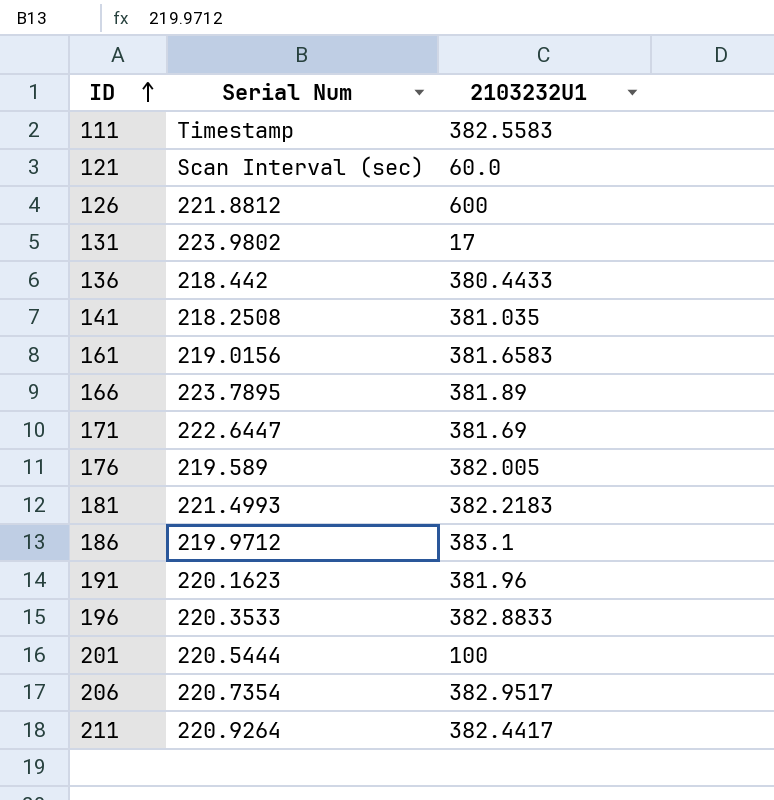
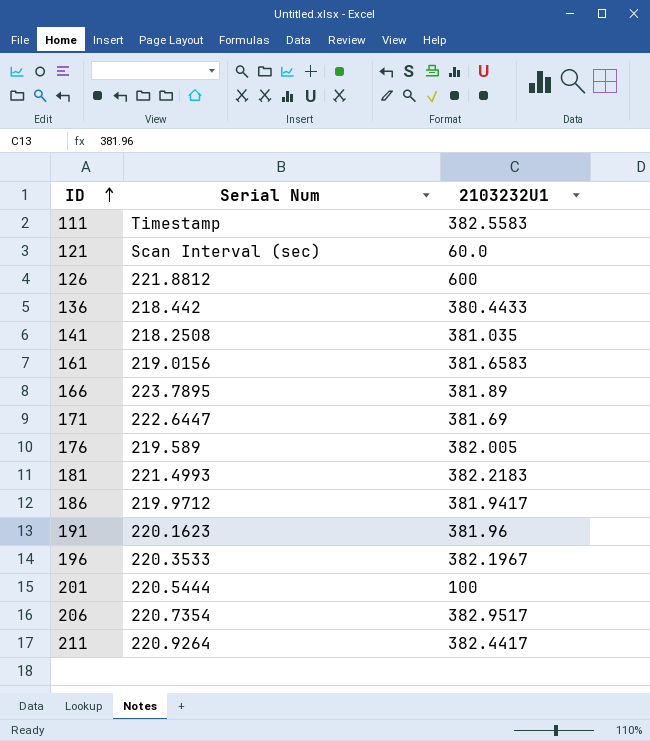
row 131: 223.9802 | 17 -> none
186 | 2103232U1: 383.1 -> 381.9417
196 | 2103232U1: 382.8833 -> 382.1967

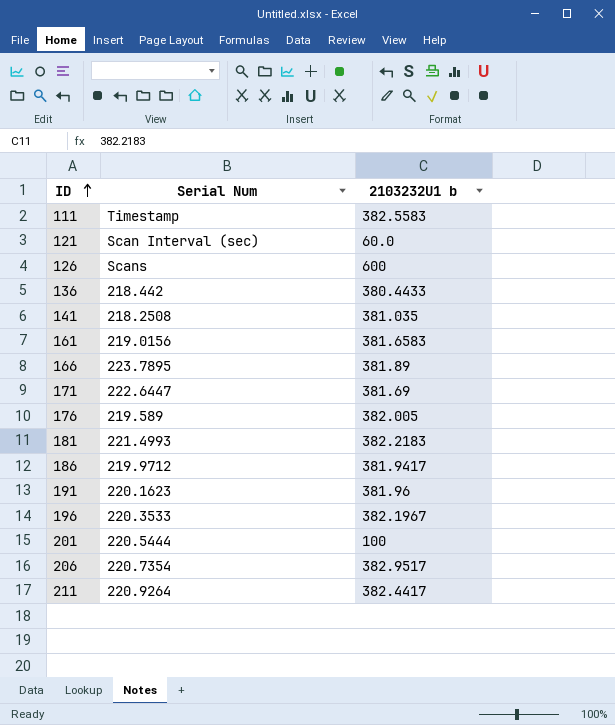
column name: 2103232U1 -> 2103232U1 b
126 | Serial Num: 221.8812 -> Scans

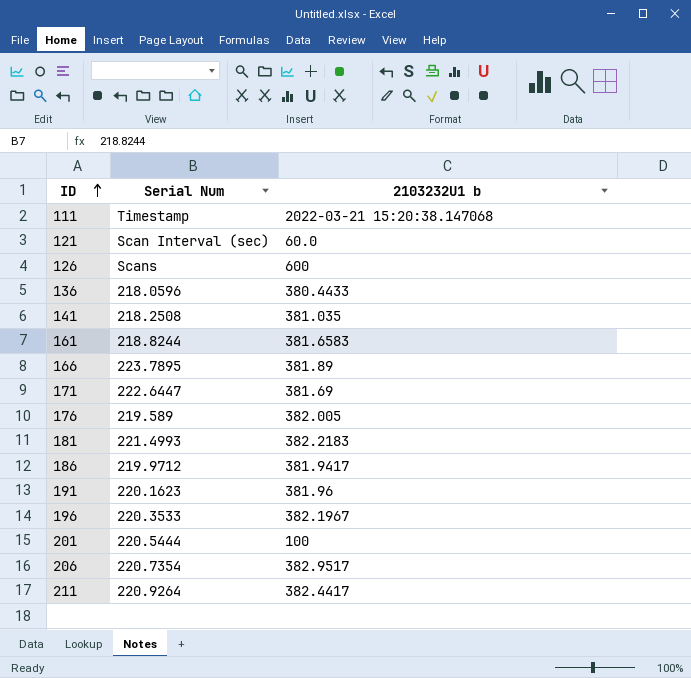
111 | 2103232U1 b: 382.5583 -> 2022-03-21 15:20:38.147068
136 | Serial Num: 218.442 -> 218.0596
161 | Serial Num: 219.0156 -> 218.8244

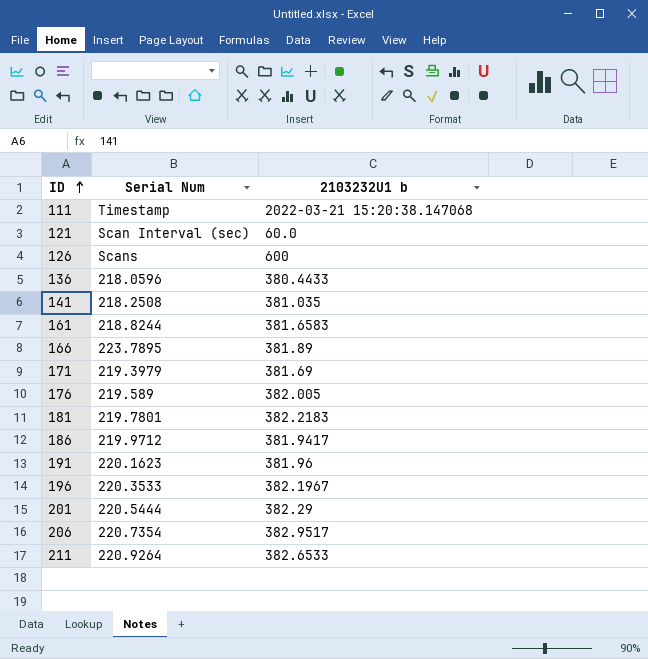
171 | Serial Num: 222.6447 -> 219.3979
181 | Serial Num: 221.4993 -> 219.7801
201 | 2103232U1 b: 100 -> 382.29
211 | 2103232U1 b: 382.4417 -> 382.6533

